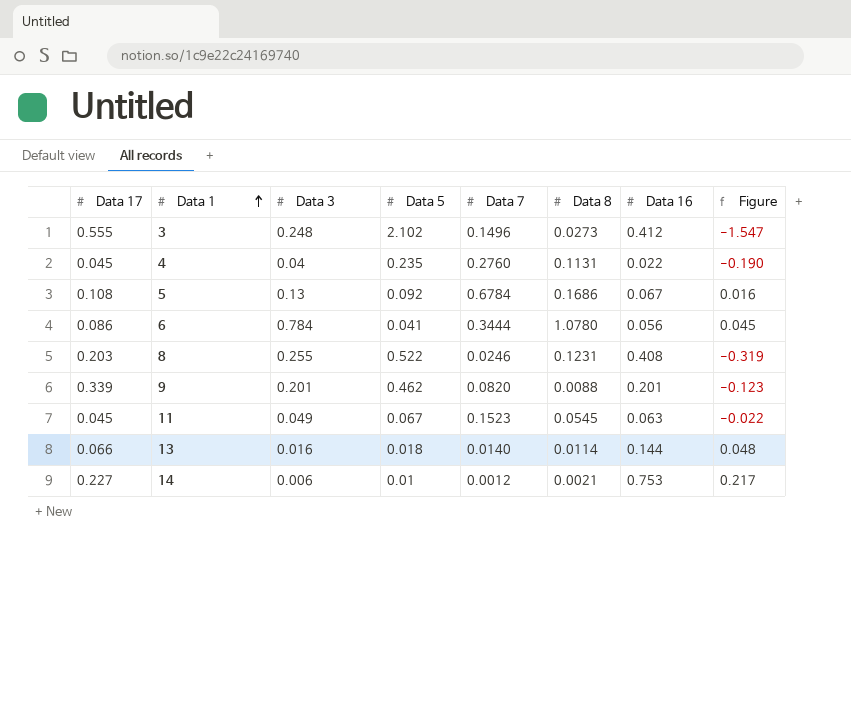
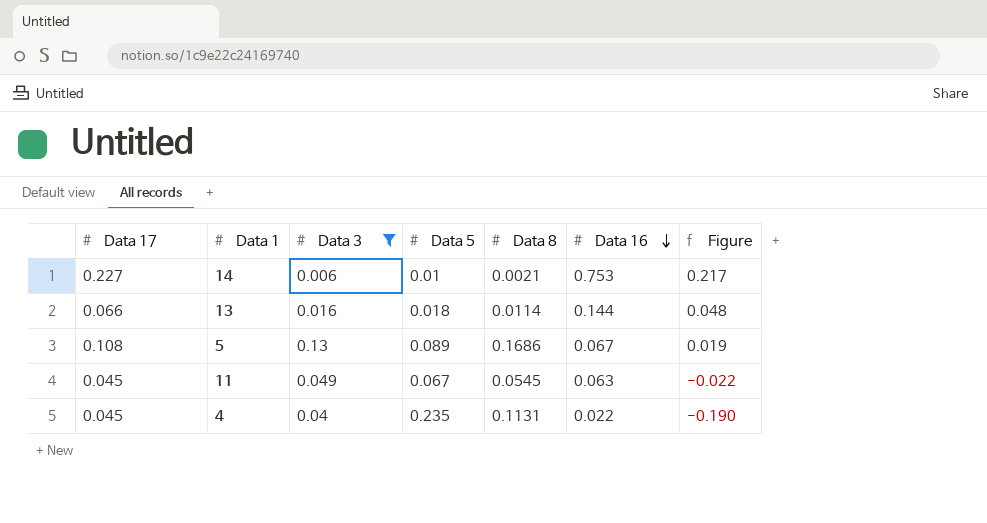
filter: none -> Data 3 <= 0.13
row order: Data 1 ascending -> Data 16 descending
column Data 7 | position: 5 -> none
5 | Data 5: 0.092 -> 0.089
5 | Figure: 0.016 -> 0.019

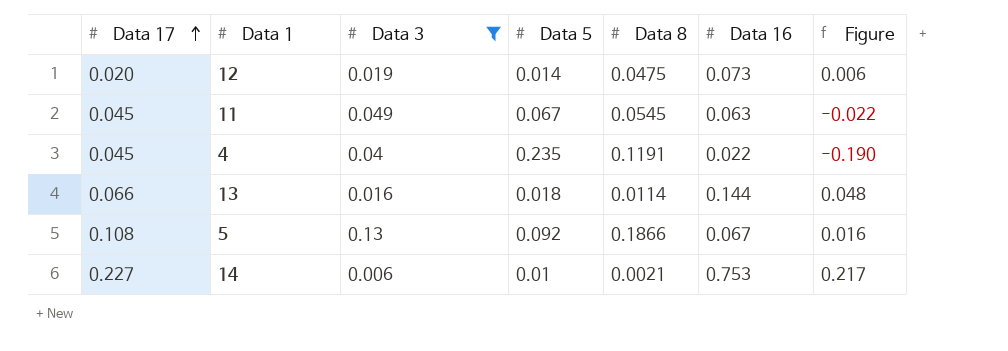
row order: Data 16 descending -> Data 17 ascending
row 12: none -> 0.020 | 0.019 | 0.014 | 0.0475 | 0.073 | 0.006
4 | Data 8: 0.1131 -> 0.1191
5 | Data 5: 0.089 -> 0.092
5 | Data 8: 0.1686 -> 0.1866
5 | Figure: 0.019 -> 0.016

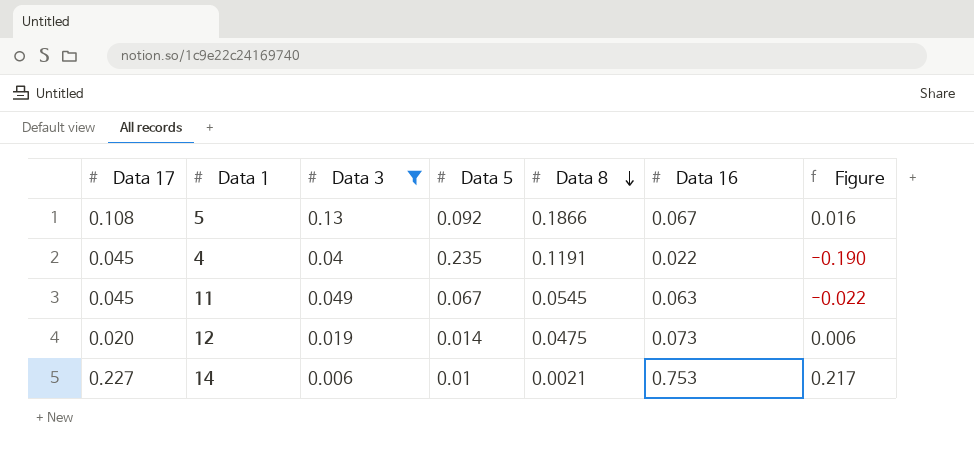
row order: Data 17 ascending -> Data 8 descending
row 13: 0.066 | 0.016 | 0.018 | 0.0114 | 0.144 | 0.048 -> none

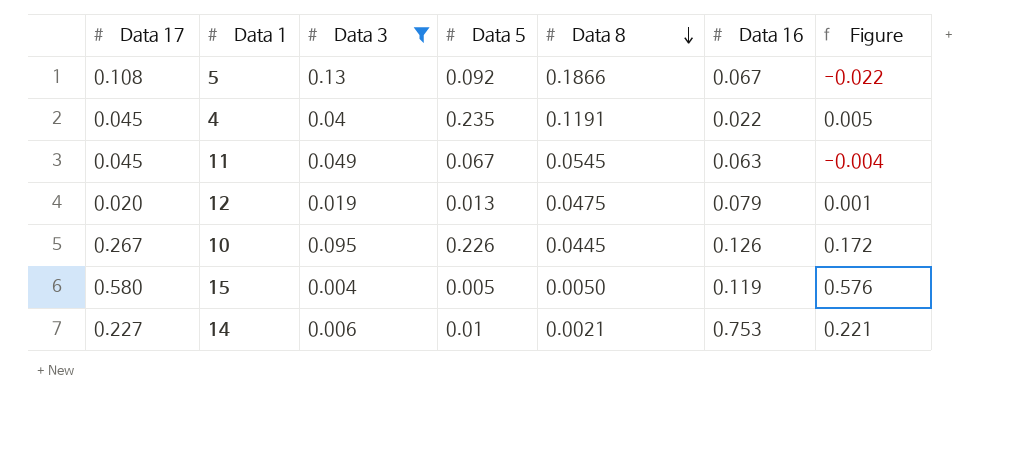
column Figure | formula: [Data 17] - [Data 5] -> [Data 17] - [Data 3]
12 | Data 5: 0.014 -> 0.013
12 | Data 16: 0.073 -> 0.079
row 10: none -> 0.267 | 0.095 | 0.226 | 0.0445 | 0.126 | 0.172
row 15: none -> 0.580 | 0.004 | 0.005 | 0.0050 | 0.119 | 0.576

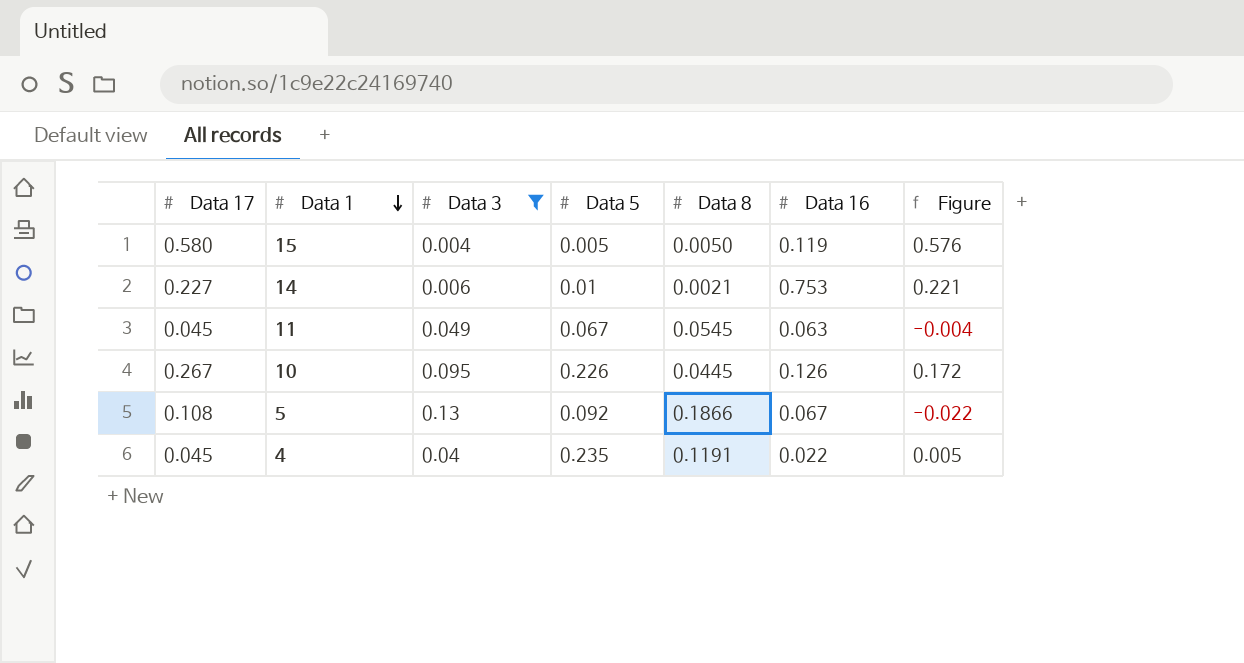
row order: Data 8 descending -> Data 1 descending
row 12: 0.020 | 0.019 | 0.013 | 0.0475 | 0.079 | 0.001 -> none

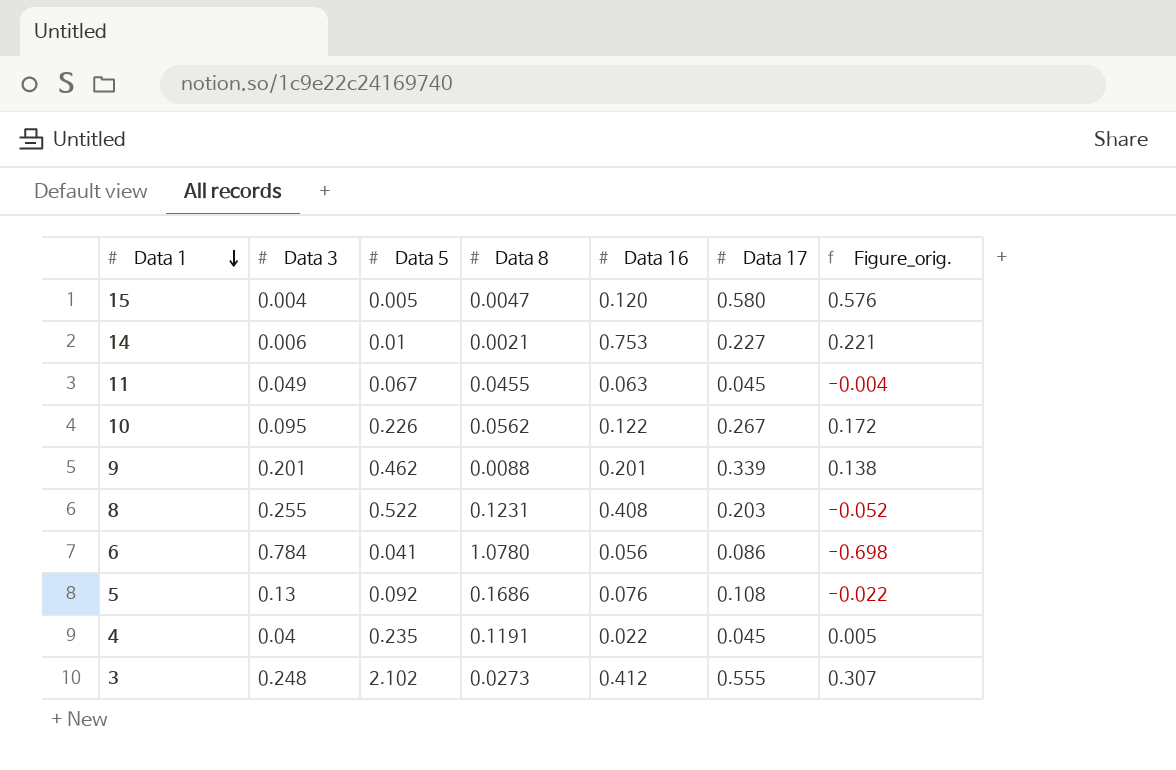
filter: Data 3 <= 0.13 -> none
column Data 17 | position: 1 -> 6
column name: Figure -> Figure_orig.
15 | Data 8: 0.0050 -> 0.0047
15 | Data 16: 0.119 -> 0.120
11 | Data 8: 0.0545 -> 0.0455
10 | Data 8: 0.0445 -> 0.0562
10 | Data 16: 0.126 -> 0.122
5 | Data 8: 0.1866 -> 0.1686
5 | Data 16: 0.067 -> 0.076

